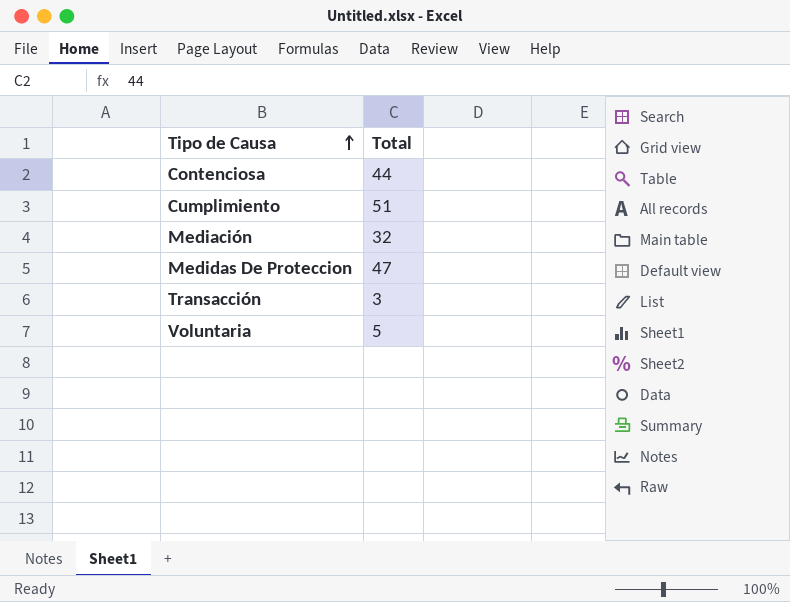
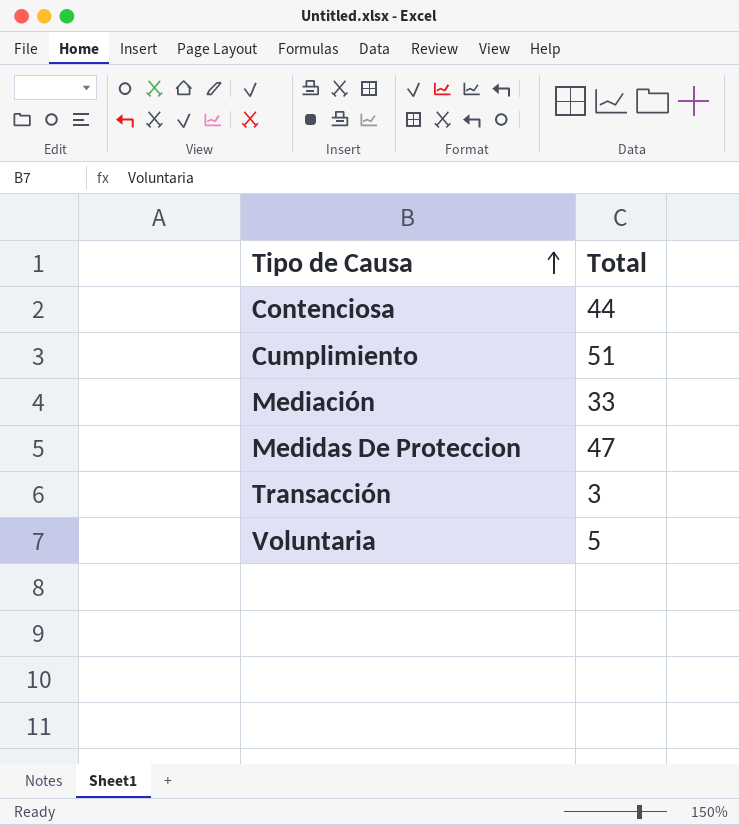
Mediación | Total: 32 -> 33

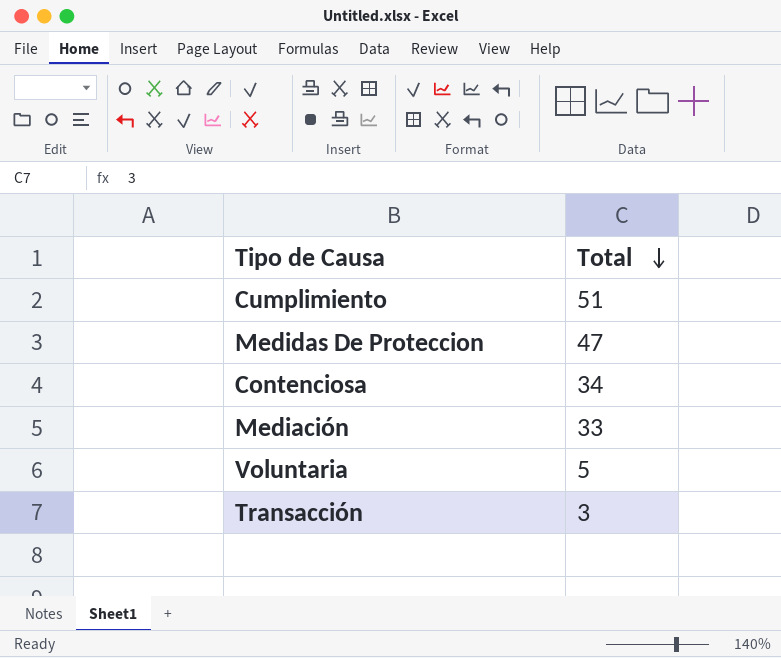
row order: Tipo de Causa ascending -> Total descending
Contenciosa | Total: 44 -> 34

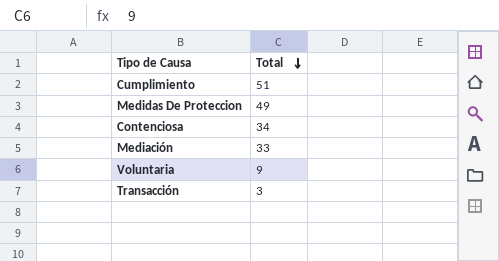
Medidas De Proteccion | Total: 47 -> 49
Voluntaria | Total: 5 -> 9

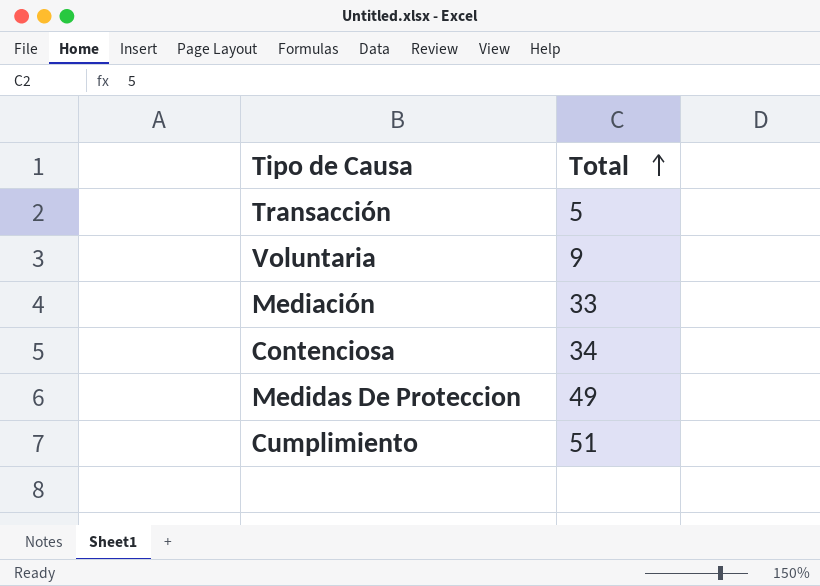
row order: Total descending -> Total ascending
Transacción | Total: 3 -> 5

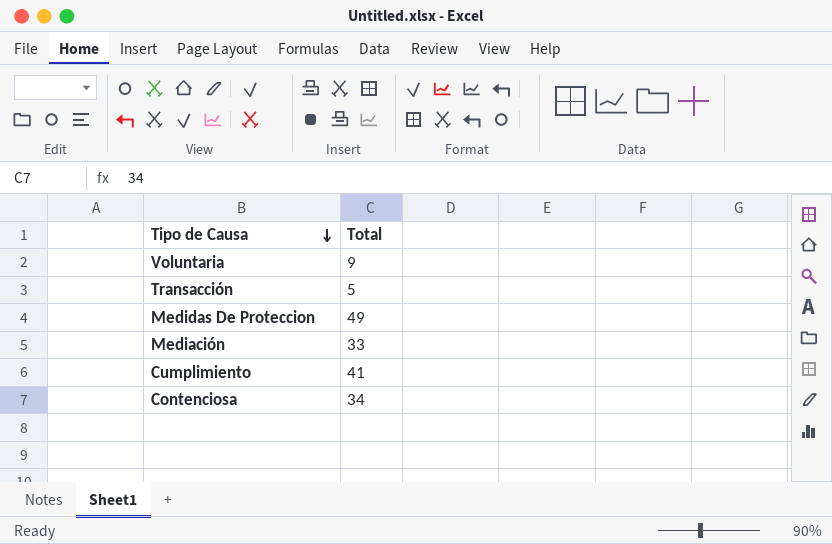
row order: Total ascending -> Tipo de Causa descending
Cumplimiento | Total: 51 -> 41

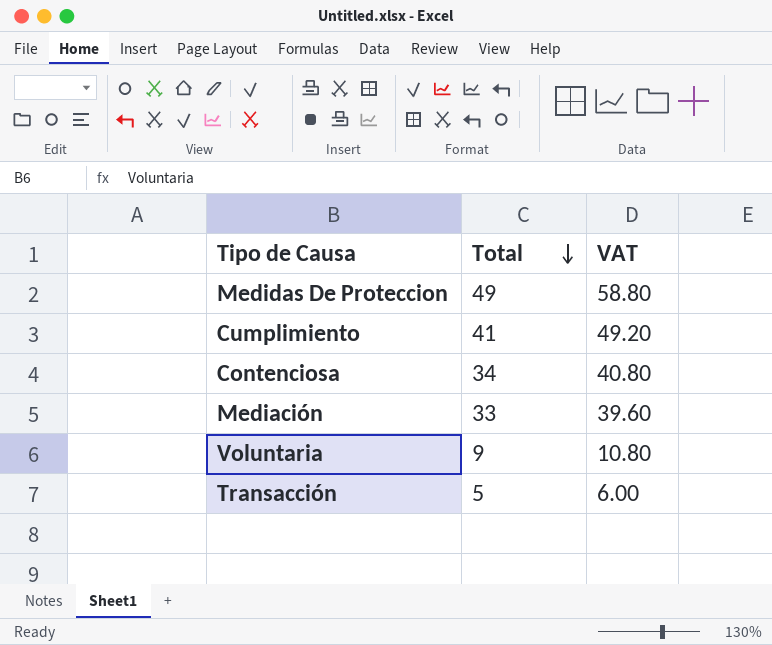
row order: Tipo de Causa descending -> Total descending
column VAT | formula: none -> [Total] * 1.2

